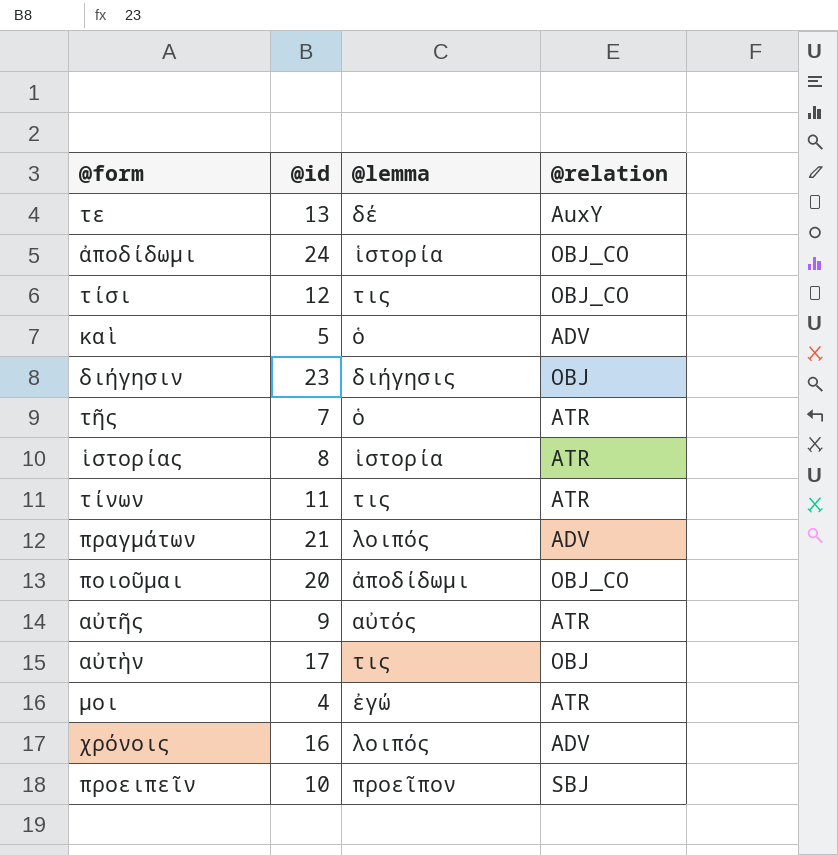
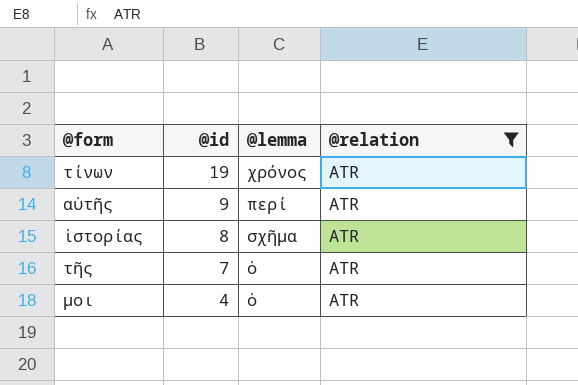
filter: none -> @relation = ATR
row order: none -> @id descending
τίνων | @id: 11 -> 19
τίνων | @lemma: τις -> χρόνος
αὐτῆς | @lemma: αὐτός -> περί
ἱστορίας | @lemma: ἱστορία -> σχῆμα
μοι | @lemma: ἐγώ -> ὁ

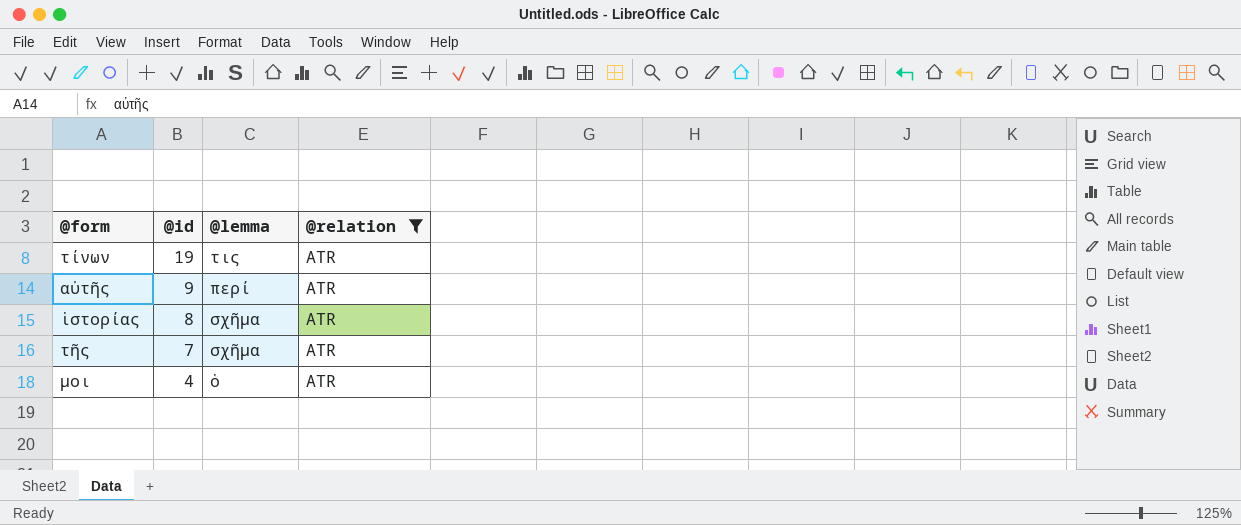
τίνων | @lemma: χρόνος -> τις
τῆς | @lemma: ὁ -> σχῆμα

